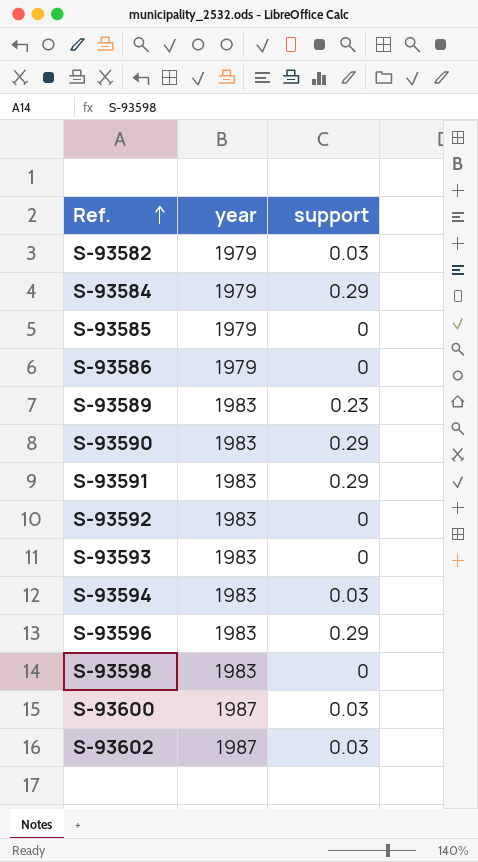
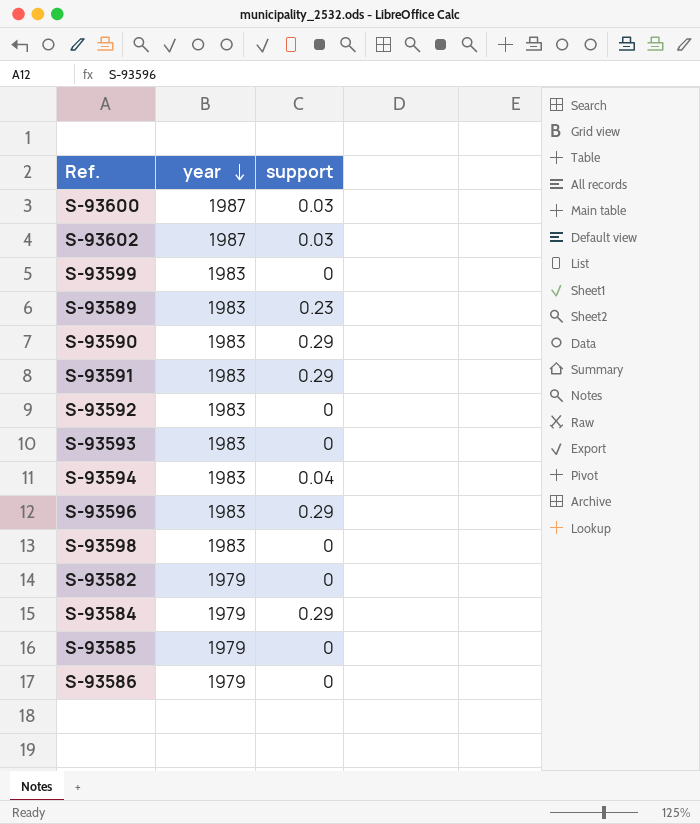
row order: Ref. ascending -> year descending
row S-93599: none -> 1983 | 0
S-93594 | support: 0.03 -> 0.04
S-93582 | support: 0.03 -> 0

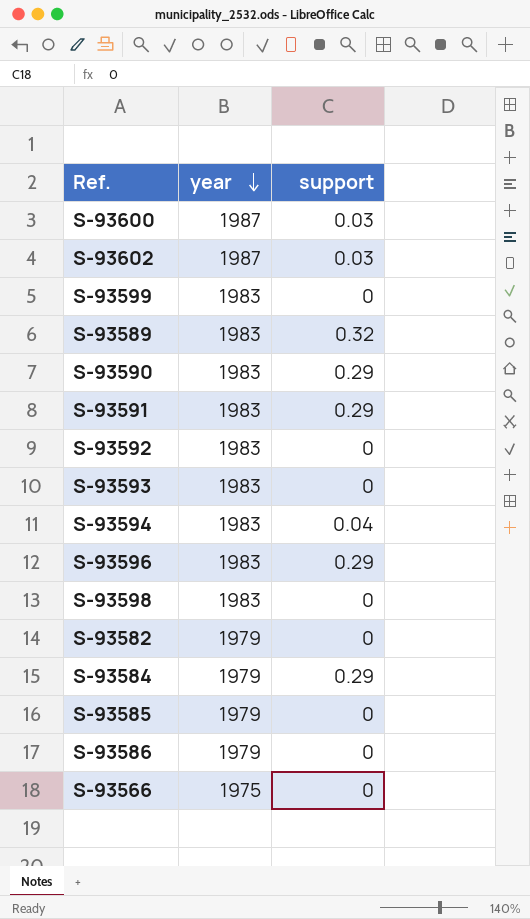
S-93589 | support: 0.23 -> 0.32
row S-93566: none -> 1975 | 0

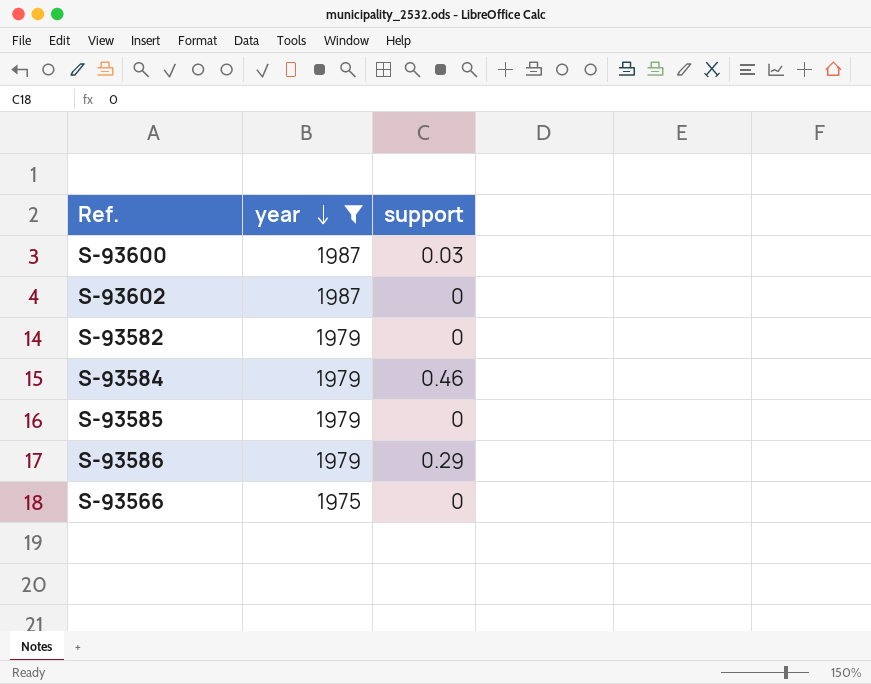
filter: none -> year != 1983
S-93602 | support: 0.03 -> 0
S-93584 | support: 0.29 -> 0.46
S-93586 | support: 0 -> 0.29

